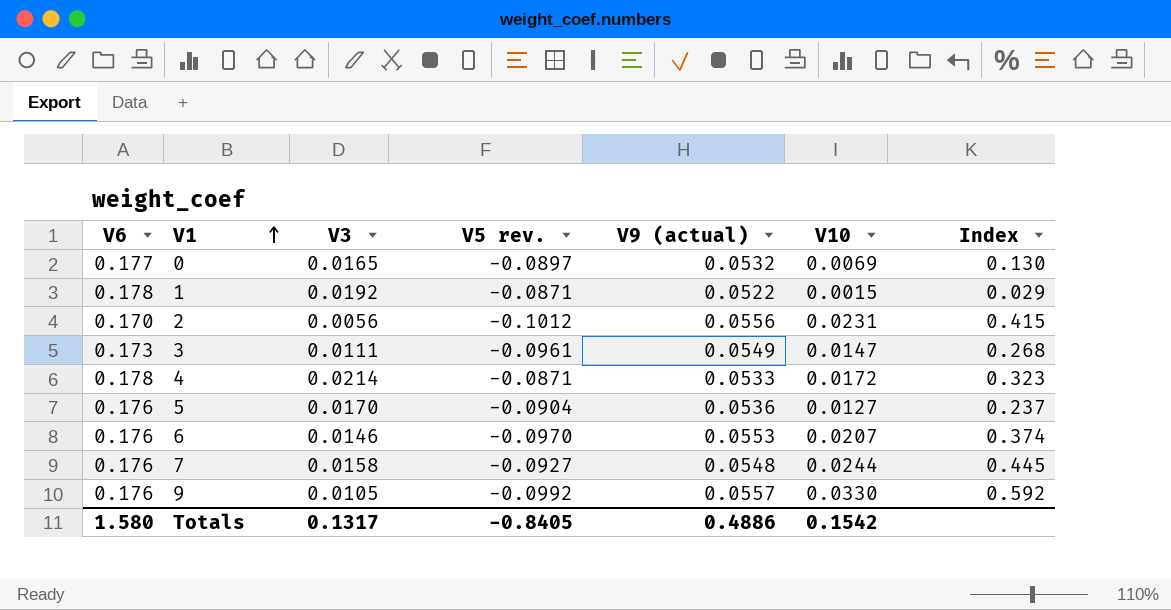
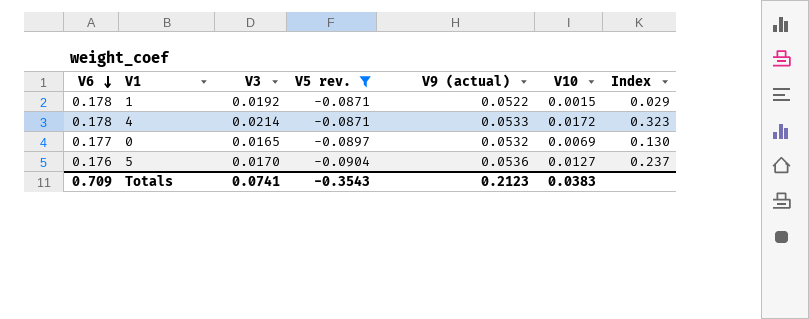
filter: none -> V5 rev. >= -0.0904
row order: V1 ascending -> V6 descending
Totals | V6: 1.580 -> 0.709
Totals | V3: 0.1317 -> 0.0741
Totals | V5 rev.: -0.8405 -> -0.3543
Totals | V9 (actual): 0.4886 -> 0.2123
Totals | V10: 0.1542 -> 0.0383

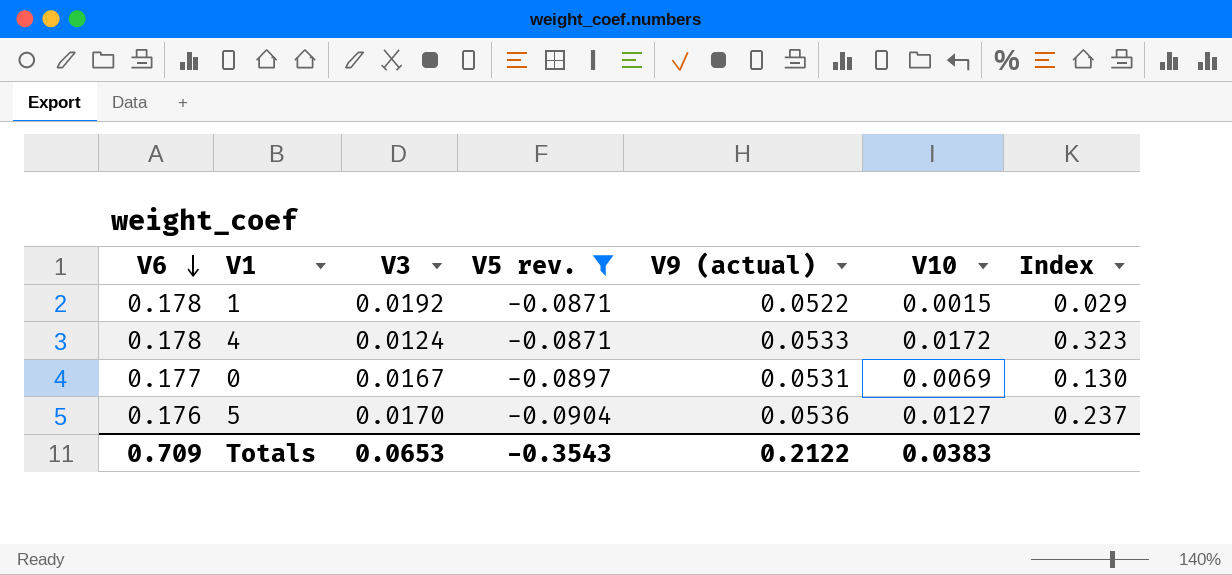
4 | V3: 0.0214 -> 0.0124
0 | V3: 0.0165 -> 0.0167
0 | V9 (actual): 0.0532 -> 0.0531
Totals | V3: 0.0741 -> 0.0653
Totals | V9 (actual): 0.2123 -> 0.2122

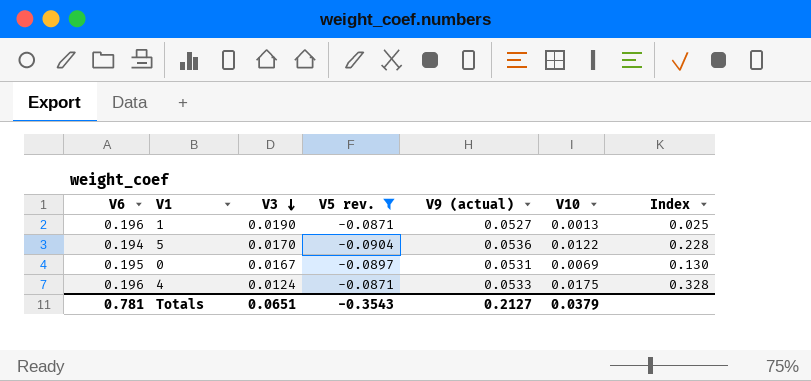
row order: V6 descending -> V3 descending
1 | V6: 0.178 -> 0.196
1 | V3: 0.0192 -> 0.0190
1 | V9 (actual): 0.0522 -> 0.0527
1 | V10: 0.0015 -> 0.0013
1 | Index: 0.029 -> 0.025
5 | V6: 0.176 -> 0.194
5 | V10: 0.0127 -> 0.0122
5 | Index: 0.237 -> 0.228
0 | V6: 0.177 -> 0.195
4 | V6: 0.178 -> 0.196
4 | V10: 0.0172 -> 0.0175
4 | Index: 0.323 -> 0.328
Totals | V6: 0.709 -> 0.781
Totals | V3: 0.0653 -> 0.0651
Totals | V9 (actual): 0.2122 -> 0.2127
Totals | V10: 0.0383 -> 0.0379

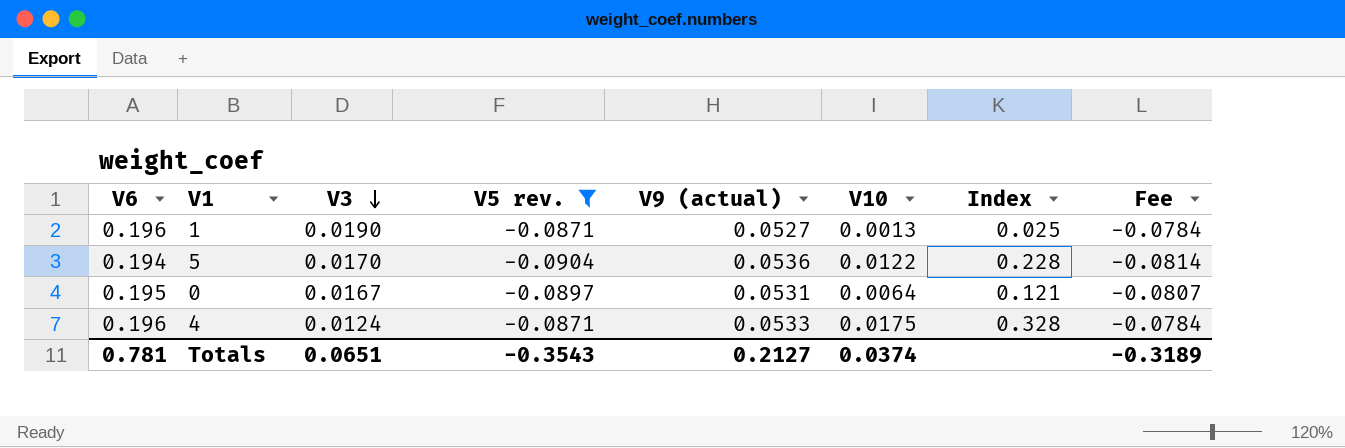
column Fee | formula: none -> [V5 rev.] * 0.9
0 | V10: 0.0069 -> 0.0064
0 | Index: 0.130 -> 0.121
Totals | V10: 0.0379 -> 0.0374

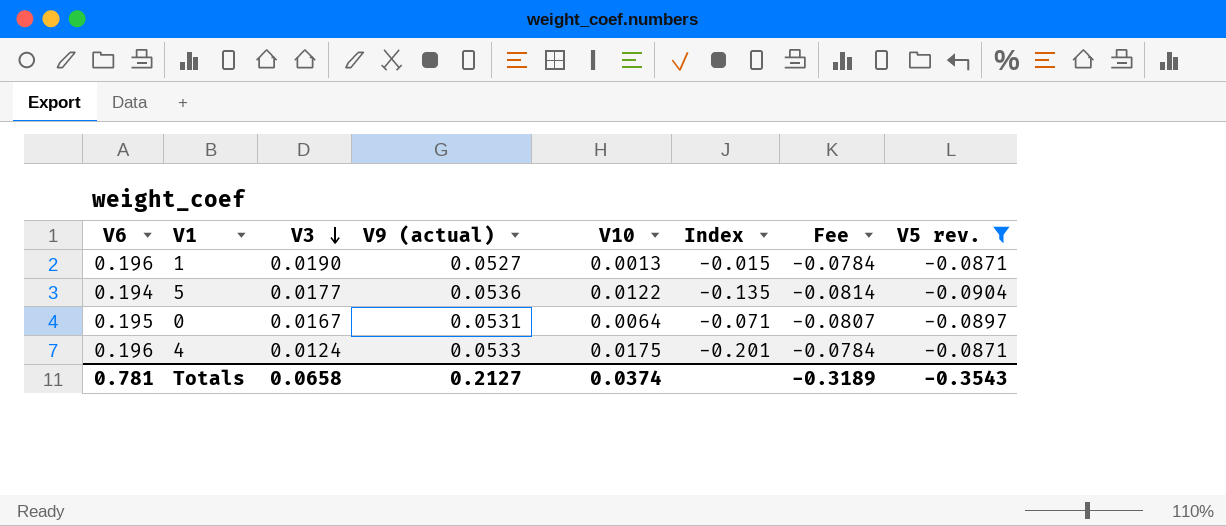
column Index | formula: [V10] / [V9 (actual)] -> [V10] / [V5 rev.]
column V5 rev. | position: 4 -> 8
5 | V3: 0.0170 -> 0.0177
Totals | V3: 0.0651 -> 0.0658

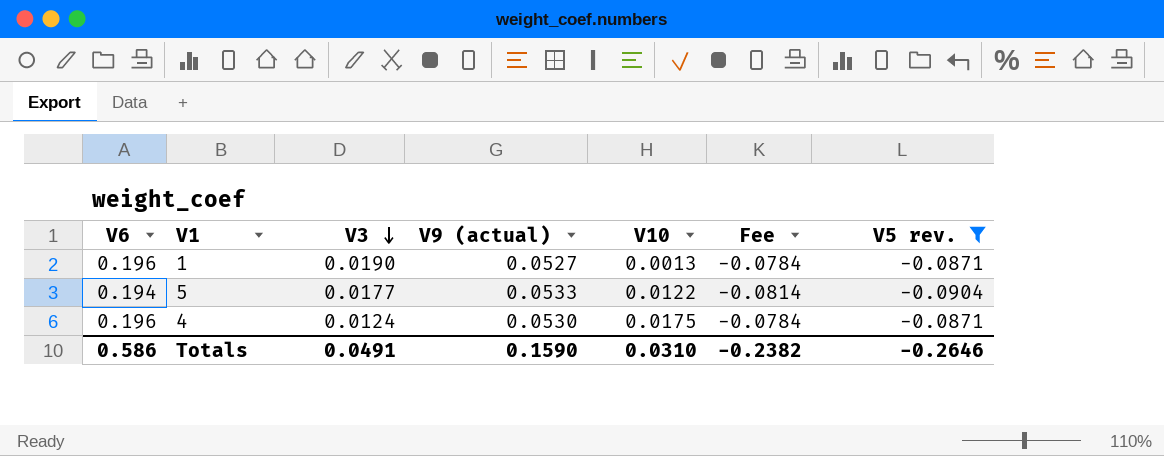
column Index | formula: [V10] / [V5 rev.] -> none
row 0: 0.195 | 0.0167 | 0.0531 | 0.0064 | -0.071 | -0.0807 | -0.0897 -> none
5 | V9 (actual): 0.0536 -> 0.0533
4 | V9 (actual): 0.0533 -> 0.0530
Totals | V6: 0.781 -> 0.586
Totals | V3: 0.0658 -> 0.0491
Totals | V9 (actual): 0.2127 -> 0.1590
Totals | V10: 0.0374 -> 0.0310
Totals | Fee: -0.3189 -> -0.2382
Totals | V5 rev.: -0.3543 -> -0.2646

